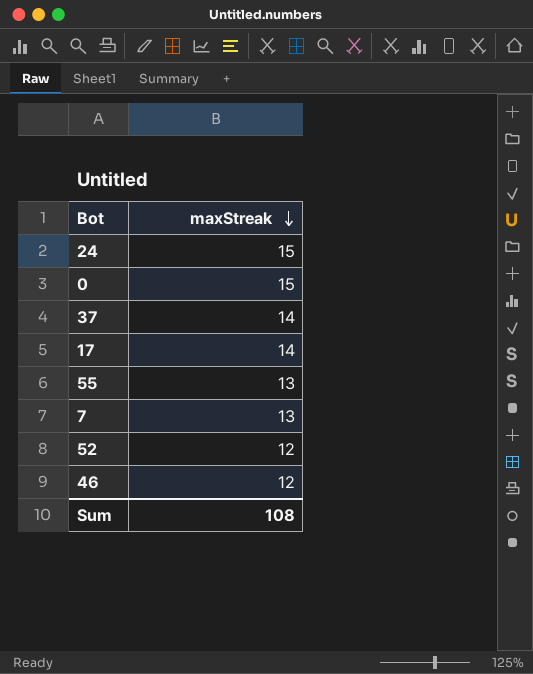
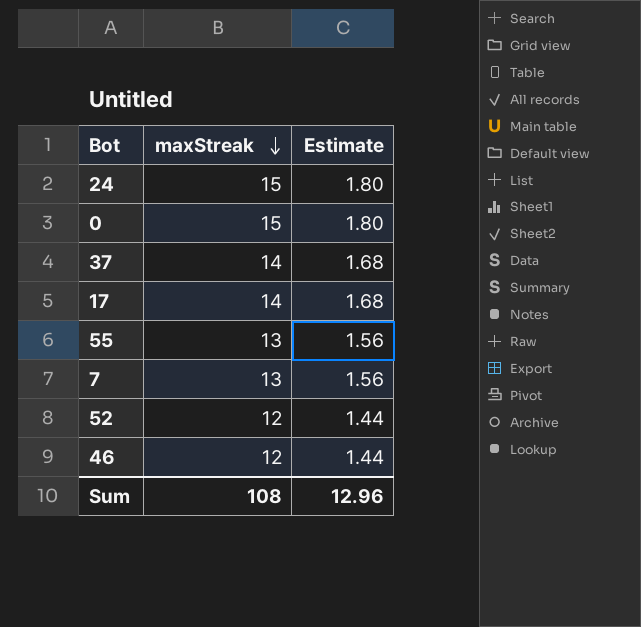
column Estimate | formula: none -> [maxStreak] * 0.12

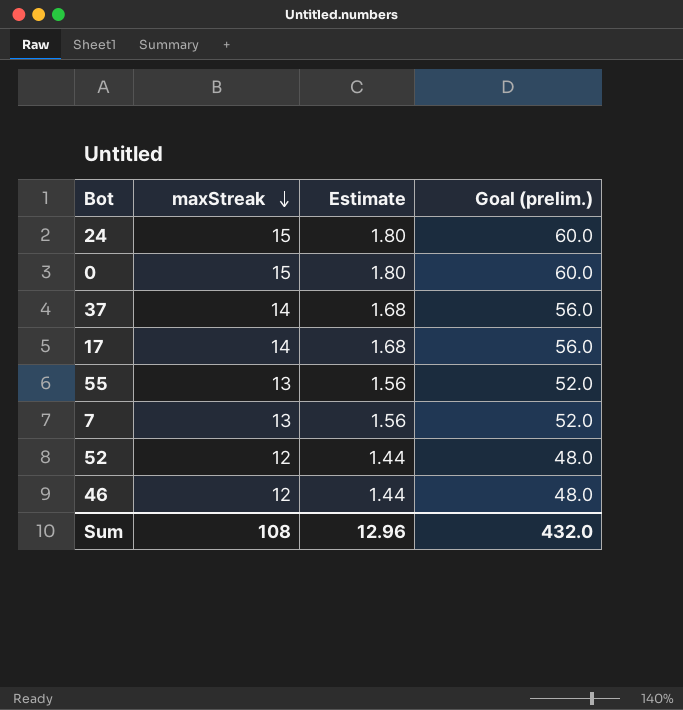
column Goal (prelim.) | formula: none -> [maxStreak] * 4

